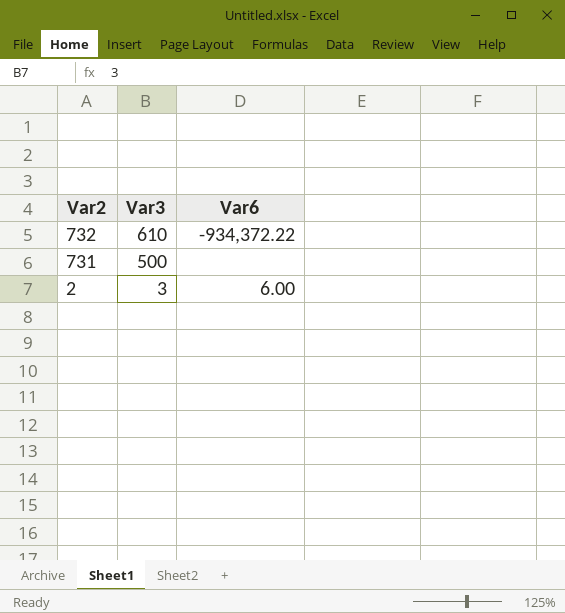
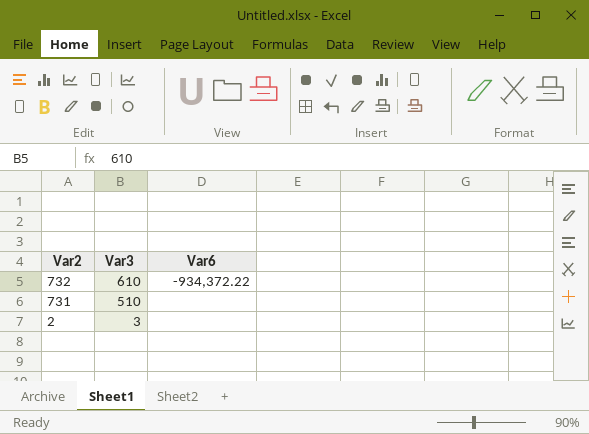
731 | Var3: 500 -> 510
2 | Var6: 6.00 -> none

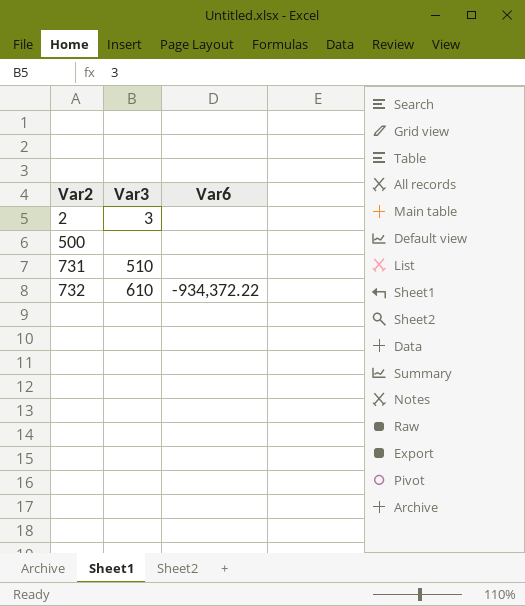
row order: Var2 descending -> Var2 ascending
row 500: none -> none | none

